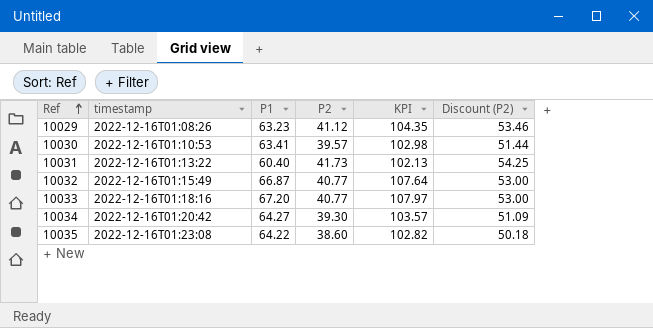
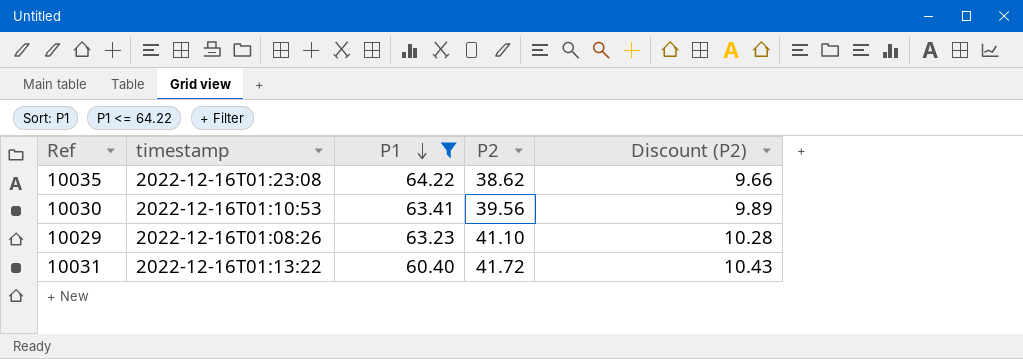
filter: none -> P1 <= 64.22
row order: Ref ascending -> P1 descending
column KPI | formula: [P1] + [P2] -> none
column Discount (P2) | formula: [P2] * 1.3 -> [P2] * 0.25
10035 | P2: 38.60 -> 38.62
10030 | P2: 39.57 -> 39.56
10029 | P2: 41.12 -> 41.10
10031 | P2: 41.73 -> 41.72

